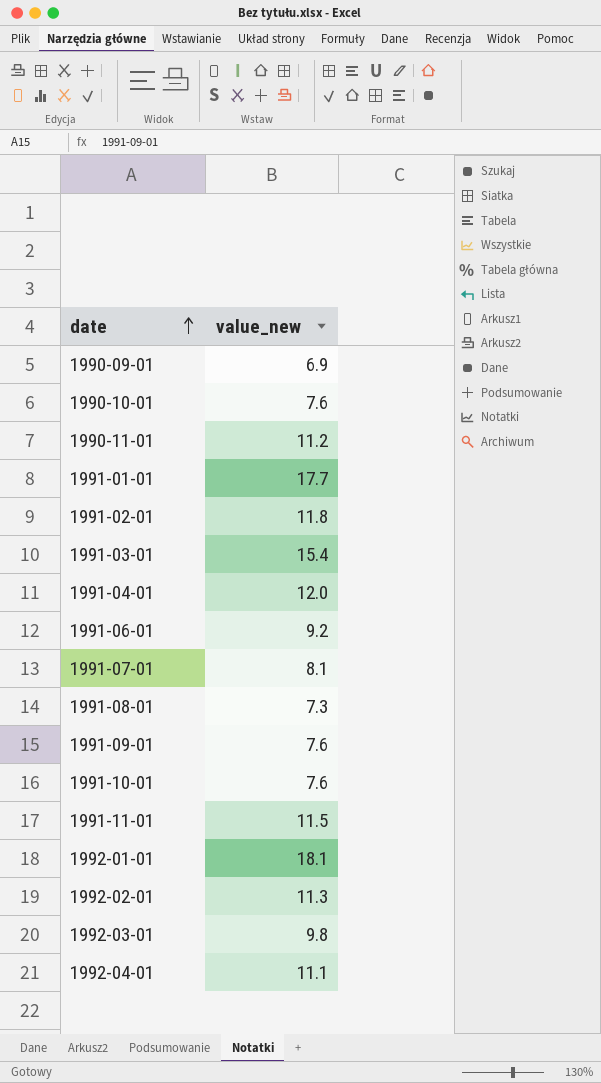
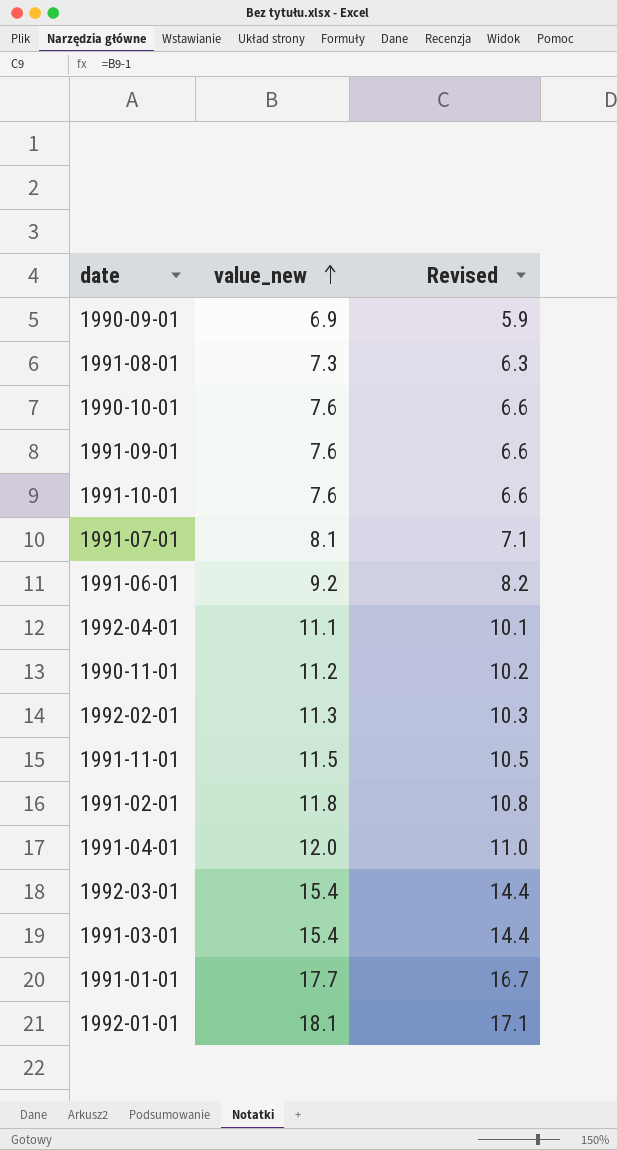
row order: date ascending -> value_new ascending
column Revised | formula: none -> [value_new] - 1
1992-03-01 | value_new: 9.8 -> 15.4

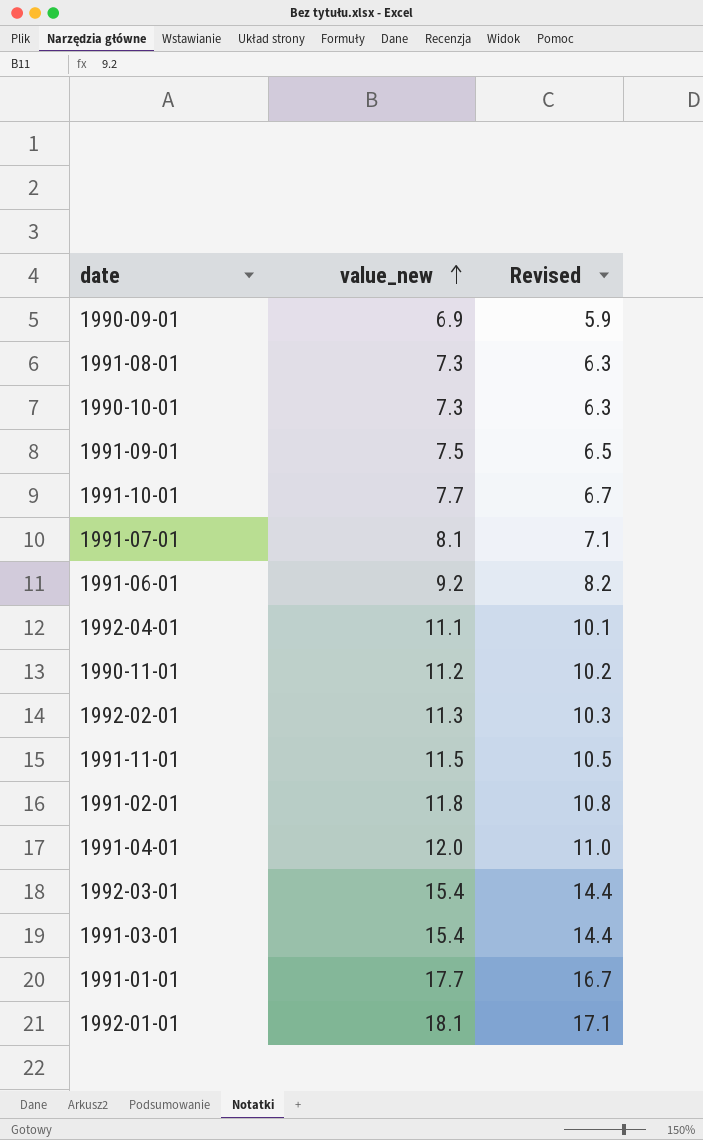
1990-10-01 | value_new: 7.6 -> 7.3
1990-10-01 | Revised: 6.6 -> 6.3
1991-09-01 | value_new: 7.6 -> 7.5
1991-09-01 | Revised: 6.6 -> 6.5
1991-10-01 | value_new: 7.6 -> 7.7
1991-10-01 | Revised: 6.6 -> 6.7

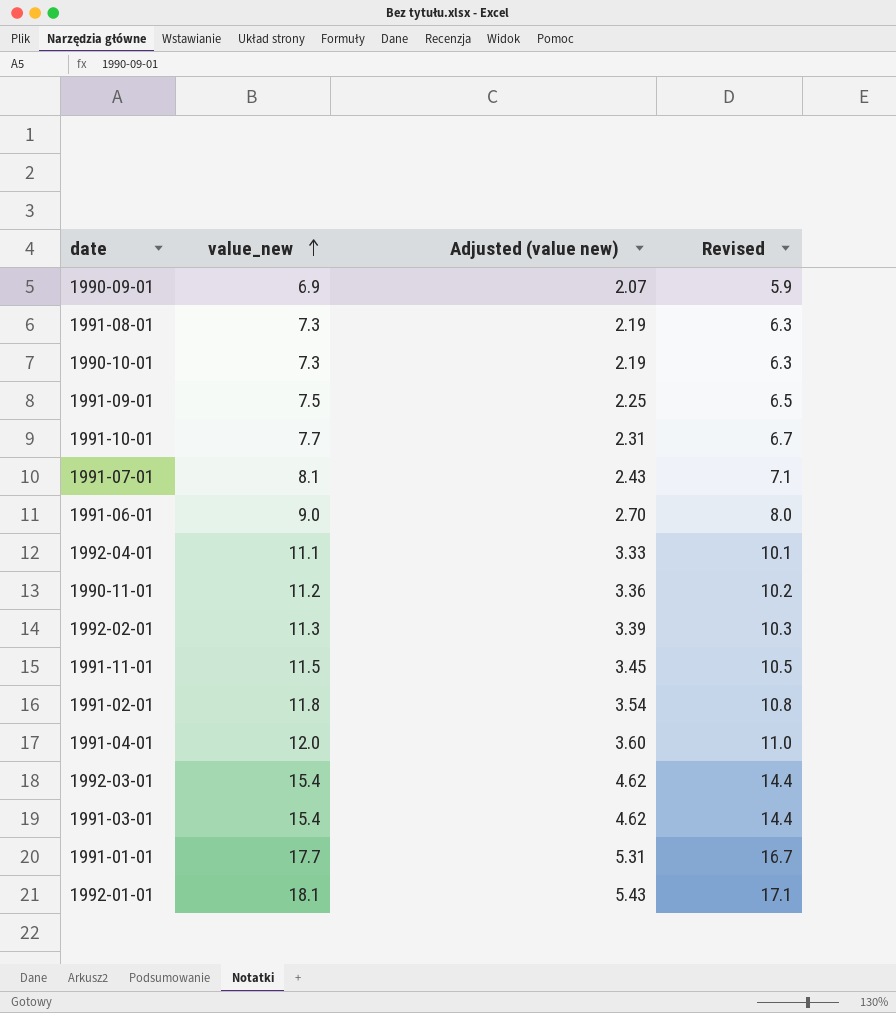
column Adjusted (value new) | formula: none -> [value_new] * 0.3
1991-06-01 | value_new: 9.2 -> 9.0
1991-06-01 | Revised: 8.2 -> 8.0

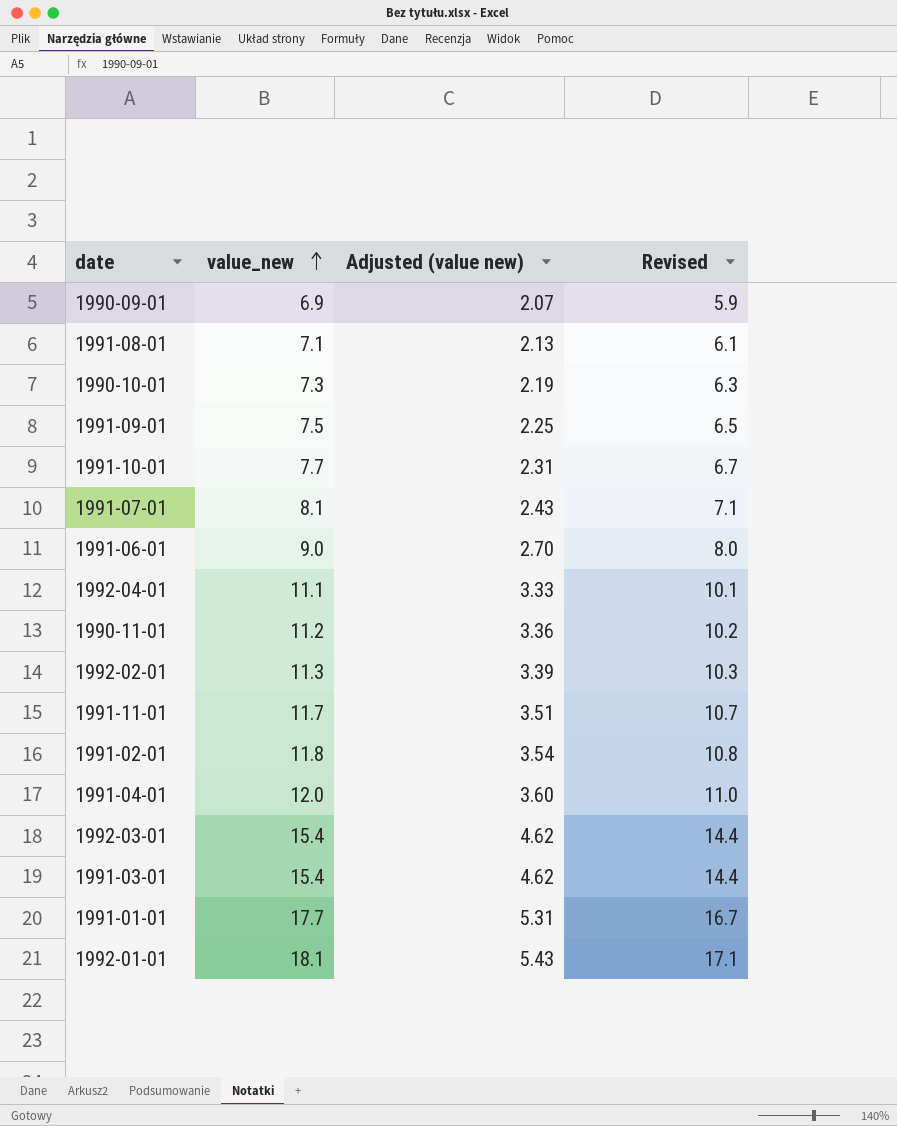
1991-08-01 | value_new: 7.3 -> 7.1
1991-08-01 | Adjusted (value new): 2.19 -> 2.13
1991-08-01 | Revised: 6.3 -> 6.1
1991-11-01 | value_new: 11.5 -> 11.7
1991-11-01 | Adjusted (value new): 3.45 -> 3.51
1991-11-01 | Revised: 10.5 -> 10.7

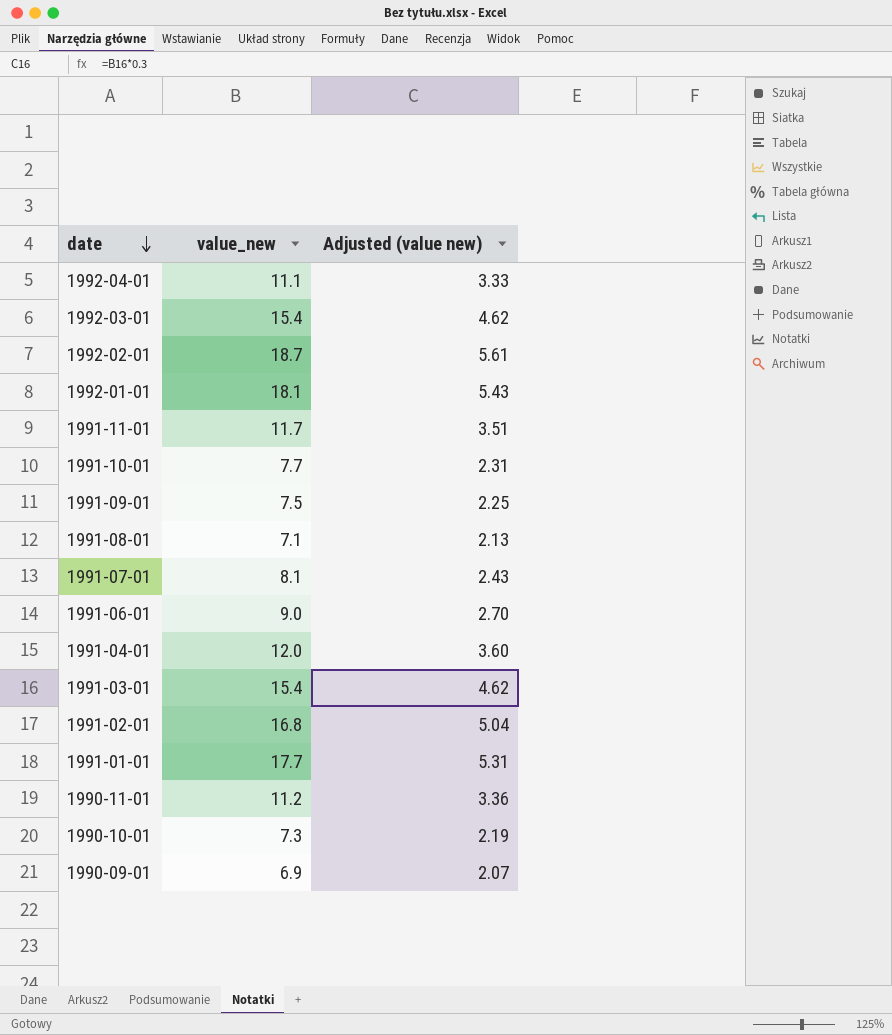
row order: value_new ascending -> date descending
column Revised | formula: [value_new] - 1 -> none
1992-02-01 | value_new: 11.3 -> 18.7
1992-02-01 | Adjusted (value new): 3.39 -> 5.61
1991-02-01 | value_new: 11.8 -> 16.8
1991-02-01 | Adjusted (value new): 3.54 -> 5.04

